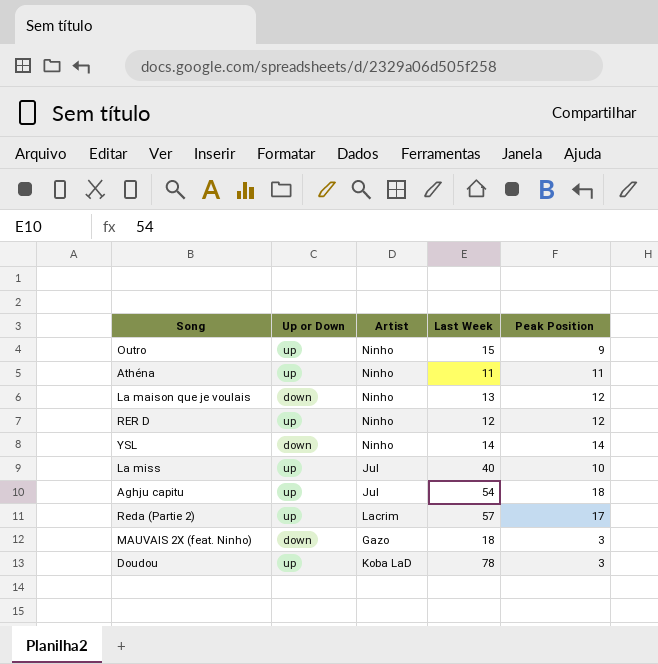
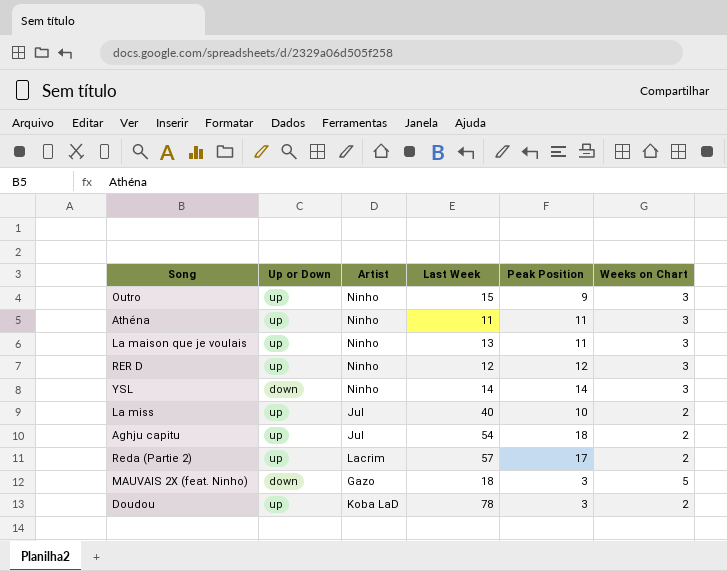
column Weeks on Chart | position: none -> 6
La maison que je voulais | Up or Down: down -> up
La maison que je voulais | Peak Position: 12 -> 11

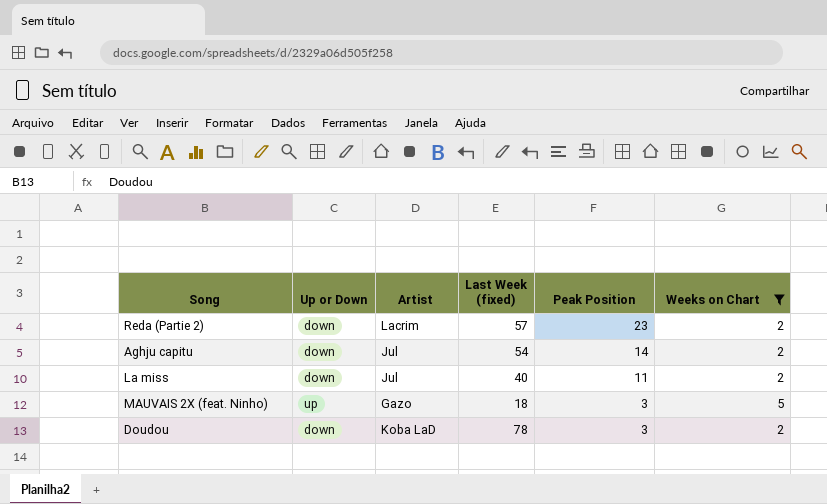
filter: none -> Weeks on Chart != 3
row order: none -> Peak Position descending
column name: Last Week -> Last Week (fixed)
Reda (Partie 2) | Up or Down: up -> down
Reda (Partie 2) | Peak Position: 17 -> 23
Aghju capitu | Up or Down: up -> down
Aghju capitu | Peak Position: 18 -> 14
La miss | Up or Down: up -> down
La miss | Peak Position: 10 -> 11
MAUVAIS 2X (feat. Ninho) | Up or Down: down -> up
Doudou | Up or Down: up -> down

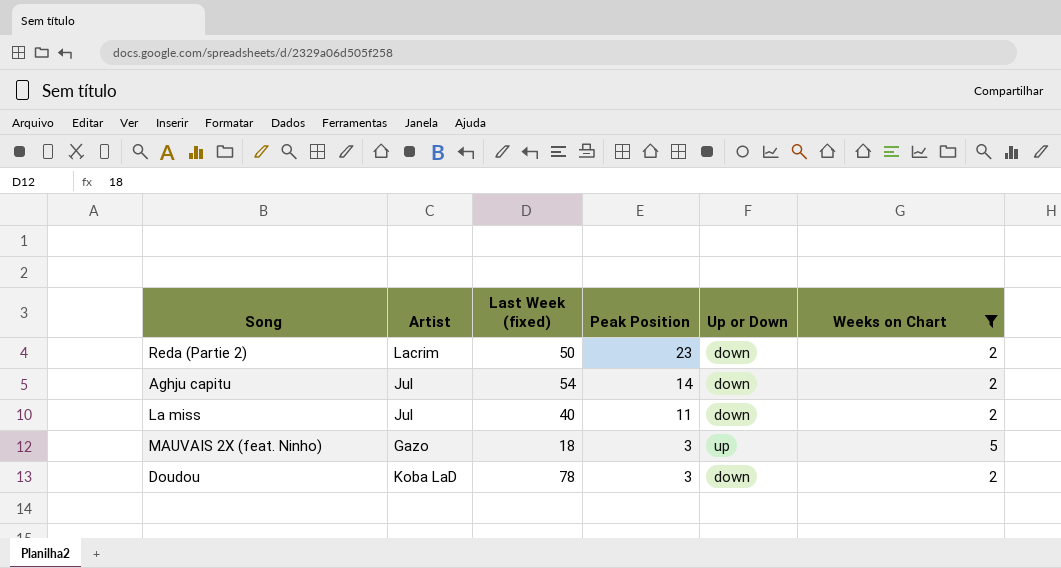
column Up or Down | position: 2 -> 5
Reda (Partie 2) | Last Week (fixed): 57 -> 50

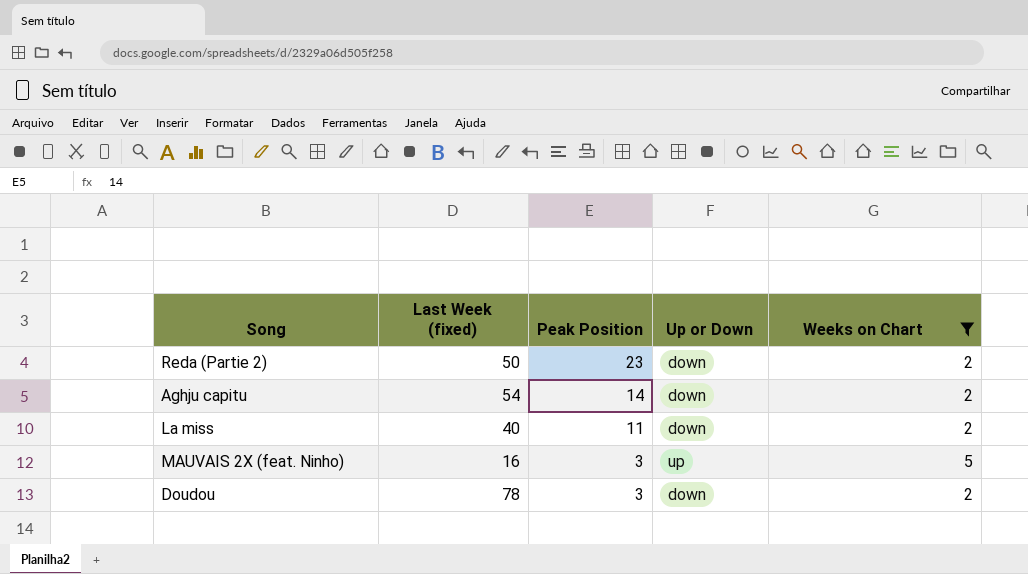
column Artist | position: 2 -> none
MAUVAIS 2X (feat. Ninho) | Last Week (fixed): 18 -> 16

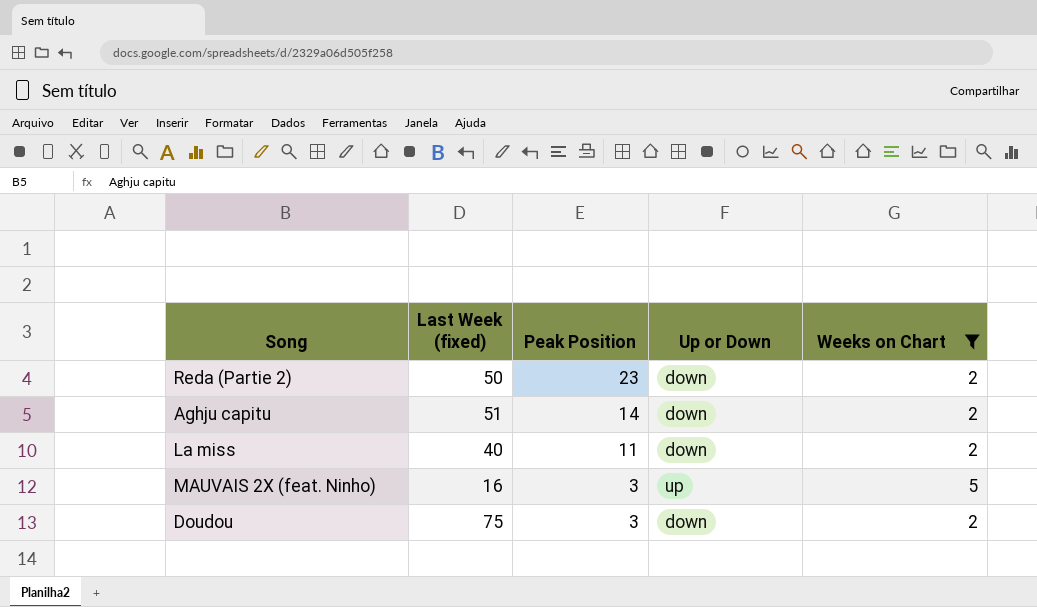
Aghju capitu | Last Week (fixed): 54 -> 51
Doudou | Last Week (fixed): 78 -> 75

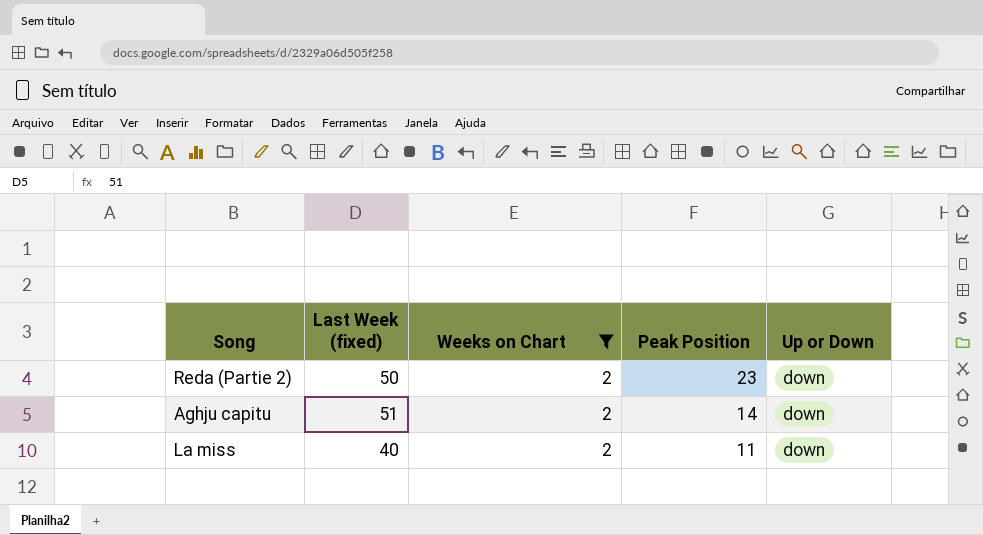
column Weeks on Chart | position: 5 -> 3
row MAUVAIS 2X (feat. Ninho): 16 | 3 | up | 5 -> none
row Doudou: 75 | 3 | down | 2 -> none

